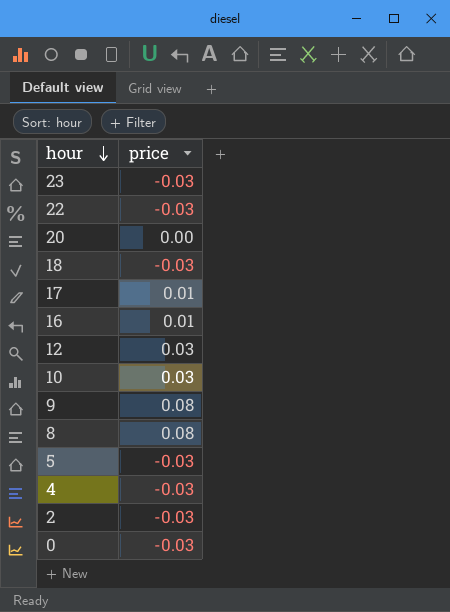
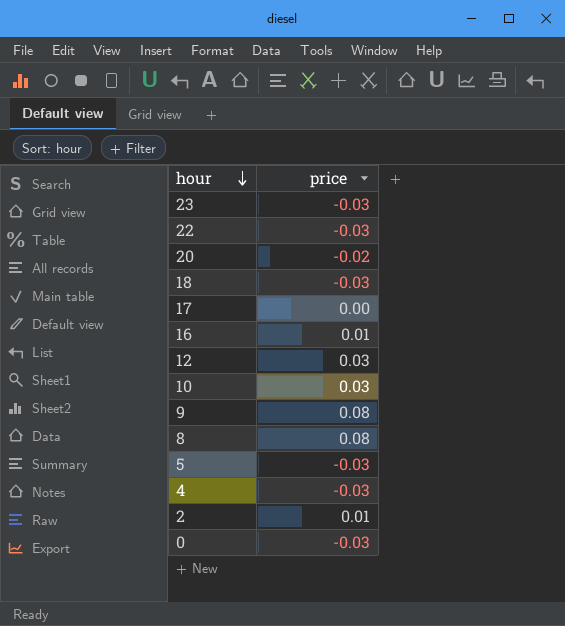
20 | price: 0.00 -> -0.02
17 | price: 0.01 -> 0.00
2 | price: -0.03 -> 0.01

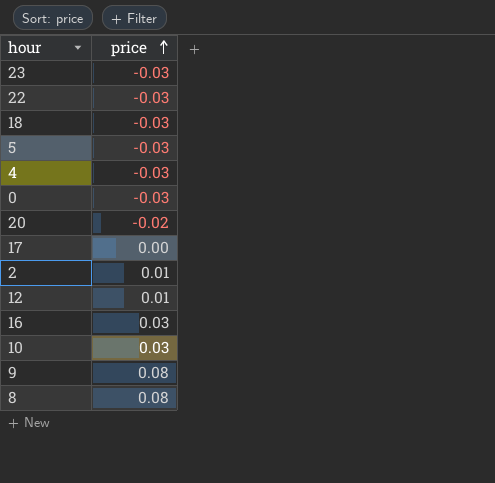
row order: hour descending -> price ascending
12 | price: 0.03 -> 0.01
16 | price: 0.01 -> 0.03

